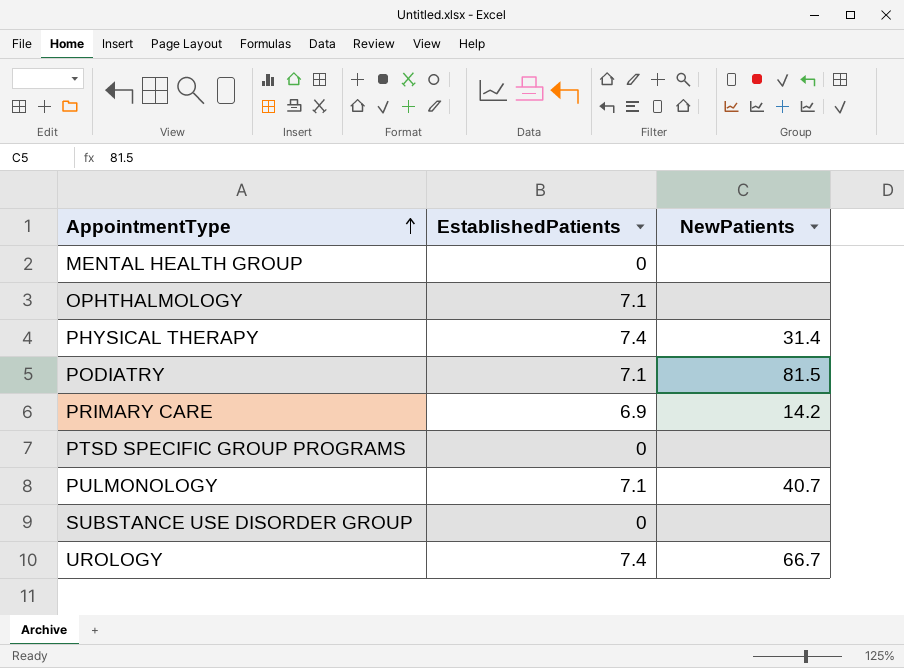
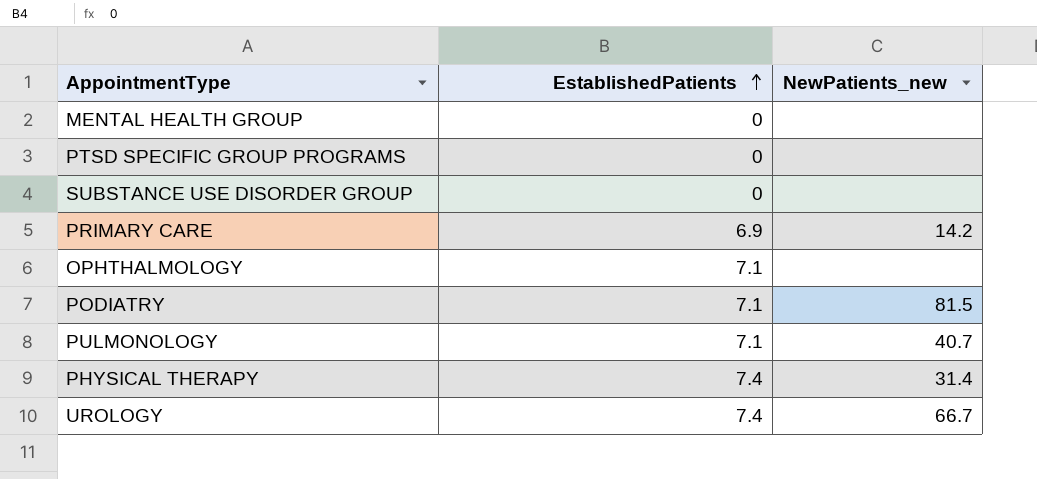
row order: AppointmentType ascending -> EstablishedPatients ascending
column name: NewPatients -> NewPatients_new

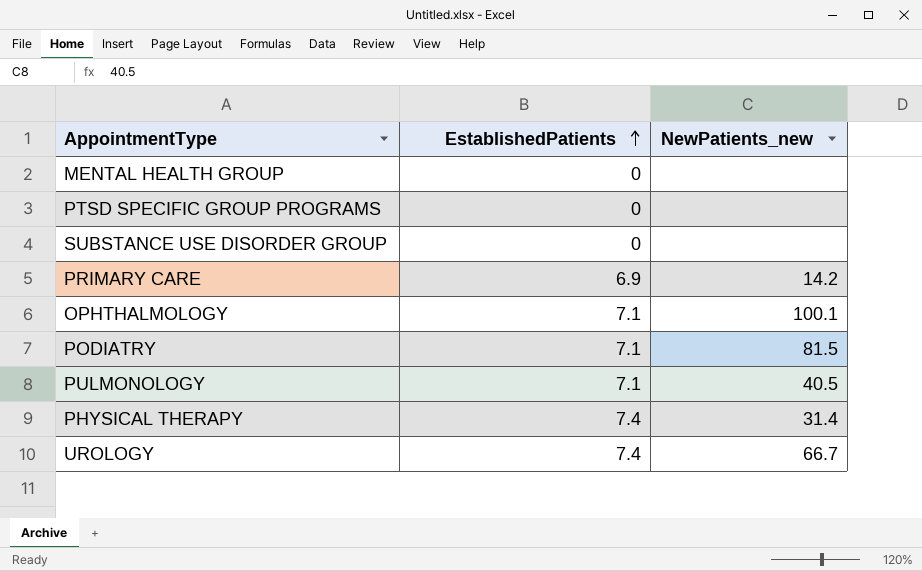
OPHTHALMOLOGY | NewPatients_new: none -> 100.1
PULMONOLOGY | NewPatients_new: 40.7 -> 40.5

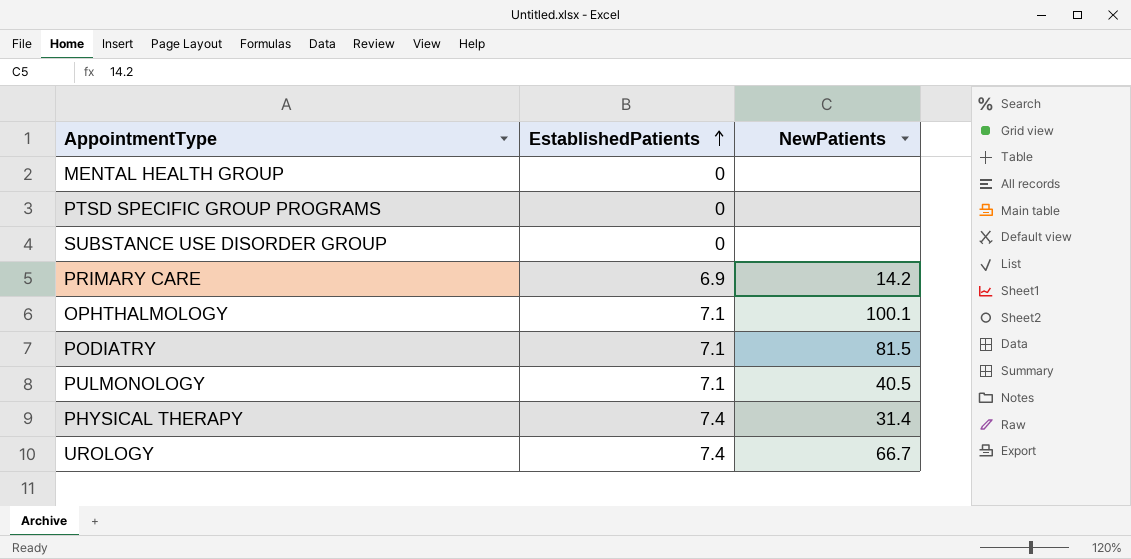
column name: NewPatients_new -> NewPatients

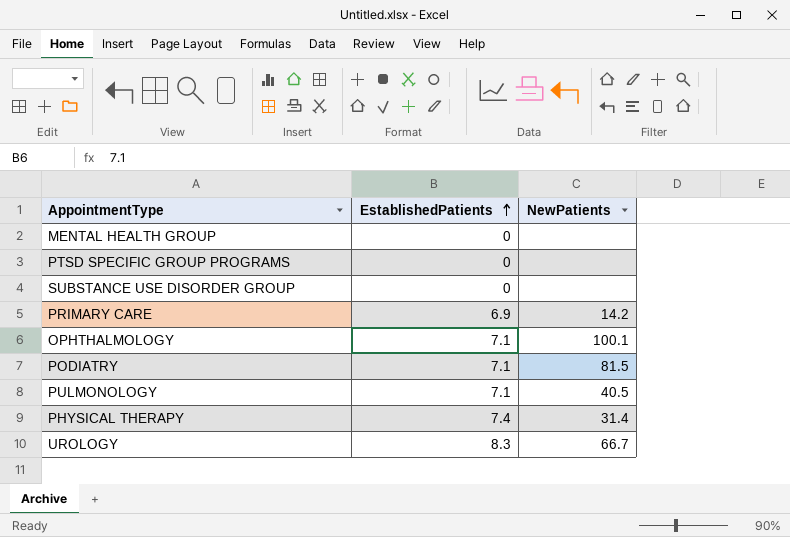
UROLOGY | EstablishedPatients: 7.4 -> 8.3

